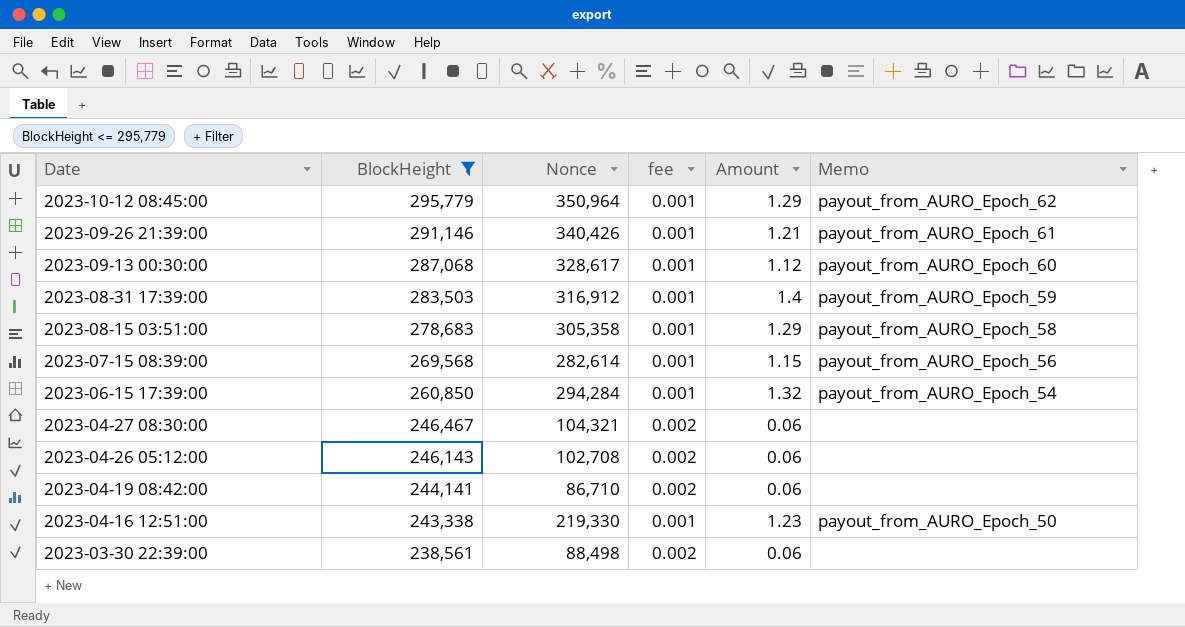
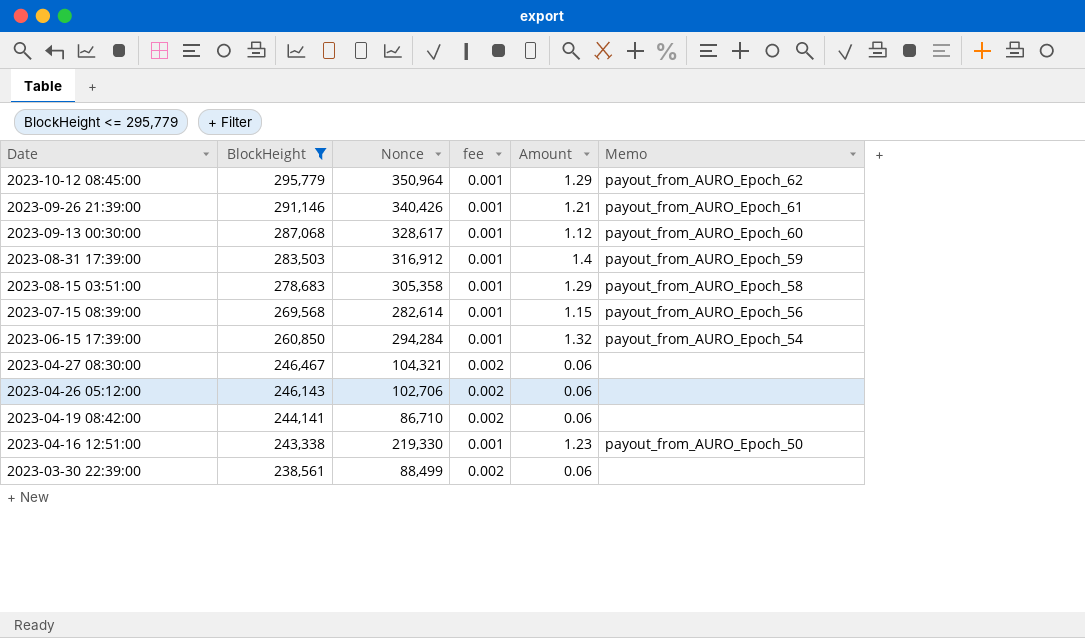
2023-04-26 05:12:00 | Nonce: 102,708 -> 102,706
2023-03-30 22:39:00 | Nonce: 88,498 -> 88,499

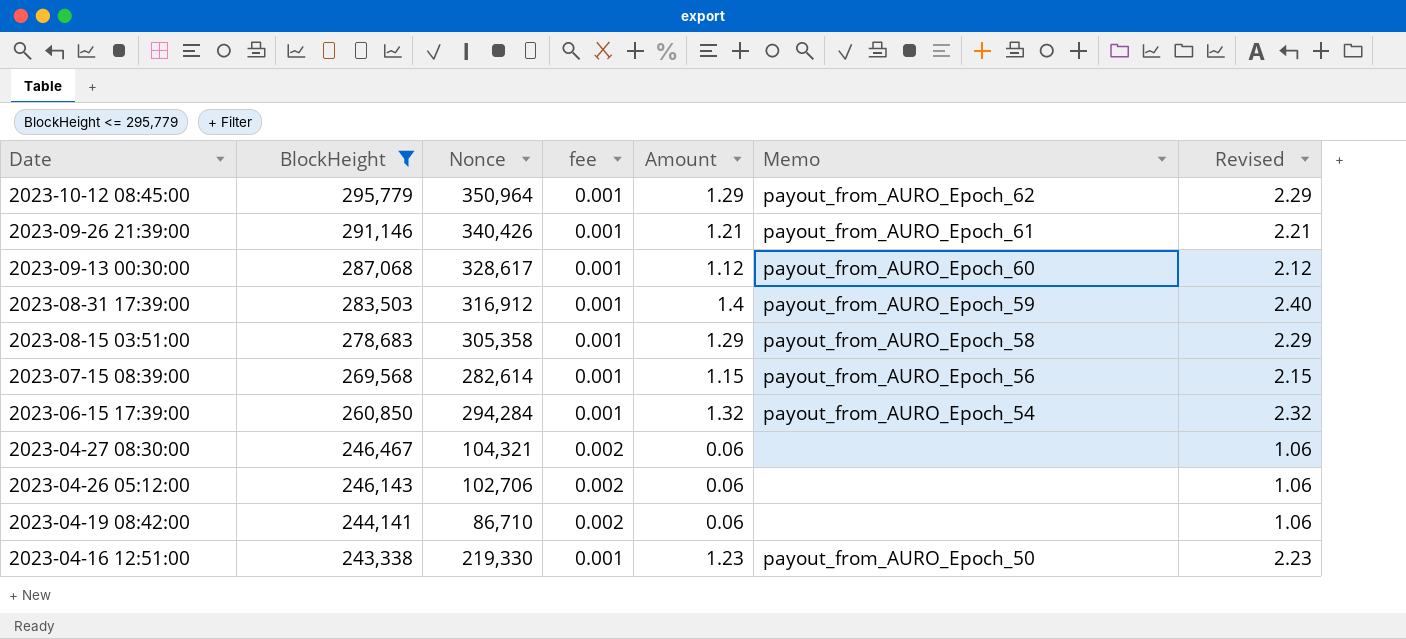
column Revised | formula: none -> [Amount] + 1
row 2023-03-30 22:39:00: 238,561 | 88,499 | 0.002 | 0.06 | none -> none

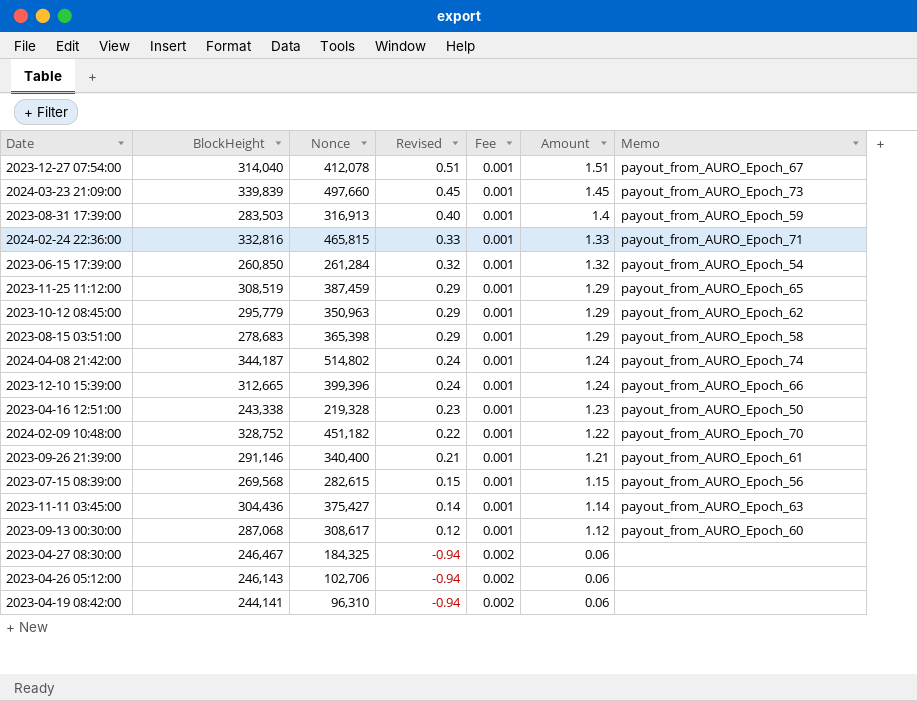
filter: BlockHeight <= 295,779 -> none
row order: Date descending -> Revised descending
column Revised | formula: [Amount] + 1 -> [Amount] - 1
column Revised | position: 7 -> 4
column name: fee -> Fee
2023-08-31 17:39:00 | Nonce: 316,912 -> 316,913
2023-06-15 17:39:00 | Nonce: 294,284 -> 261,284
2023-10-12 08:45:00 | Nonce: 350,964 -> 350,963
2023-08-15 03:51:00 | Nonce: 305,358 -> 365,398
2023-04-16 12:51:00 | Nonce: 219,330 -> 219,328
2023-09-26 21:39:00 | Nonce: 340,426 -> 340,400
2023-07-15 08:39:00 | Nonce: 282,614 -> 282,615
2023-09-13 00:30:00 | Nonce: 328,617 -> 308,617
2023-04-27 08:30:00 | Nonce: 104,321 -> 184,325
2023-04-19 08:42:00 | Nonce: 86,710 -> 96,310

